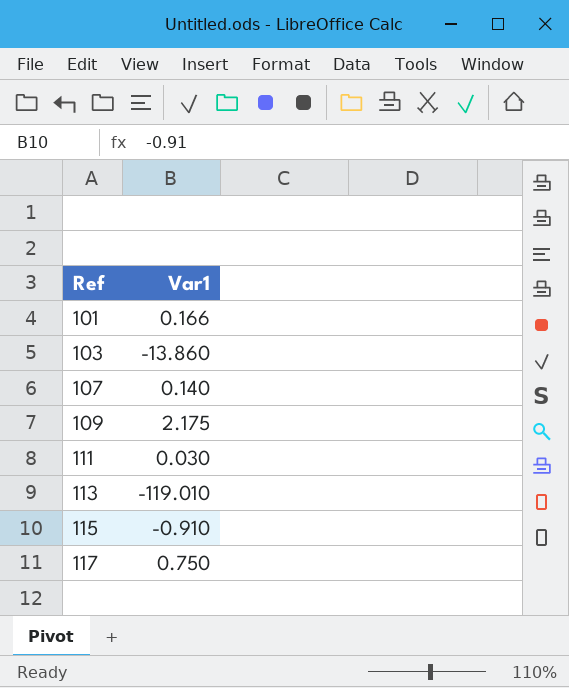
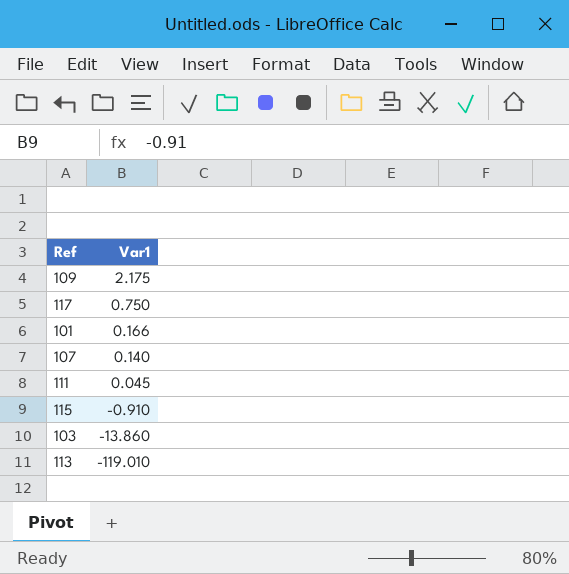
row order: Ref ascending -> Var1 descending
111 | Var1: 0.030 -> 0.045

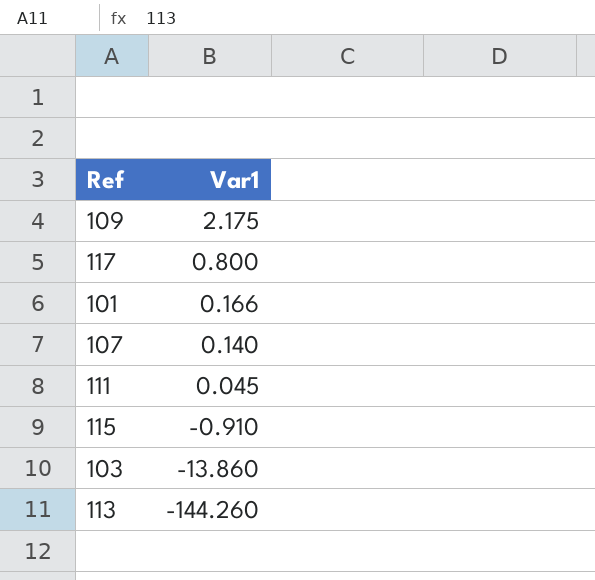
117 | Var1: 0.750 -> 0.800
113 | Var1: -119.010 -> -144.260

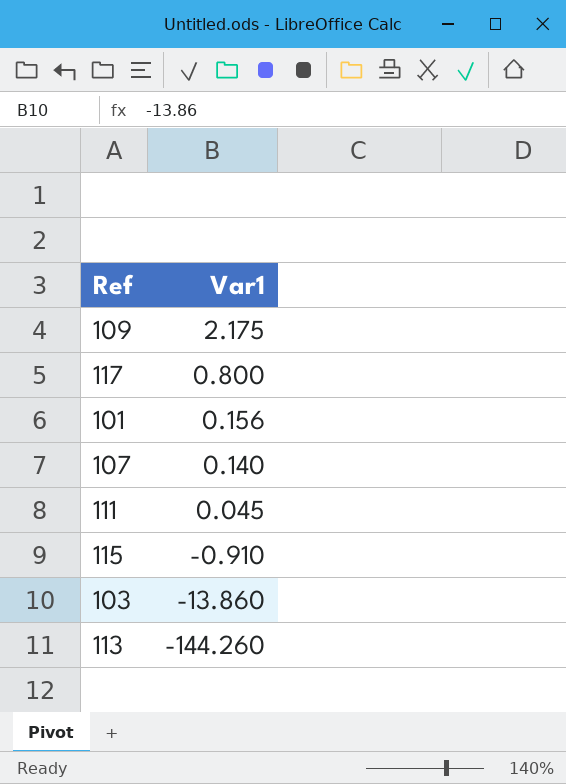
101 | Var1: 0.166 -> 0.156

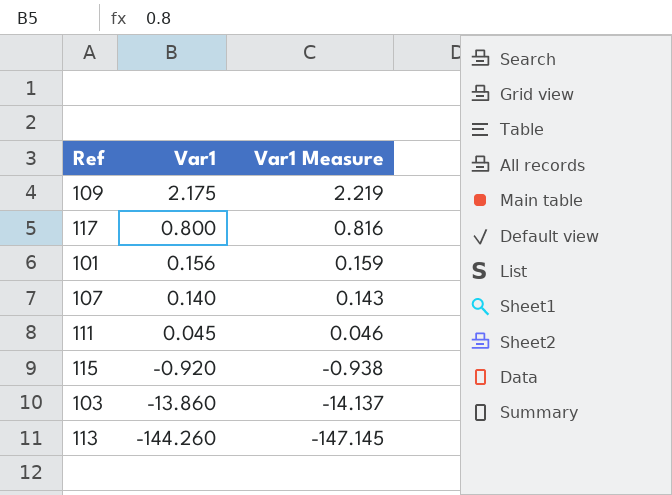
column Var1 Measure | formula: none -> [Var1] * 1.02
115 | Var1: -0.910 -> -0.920

